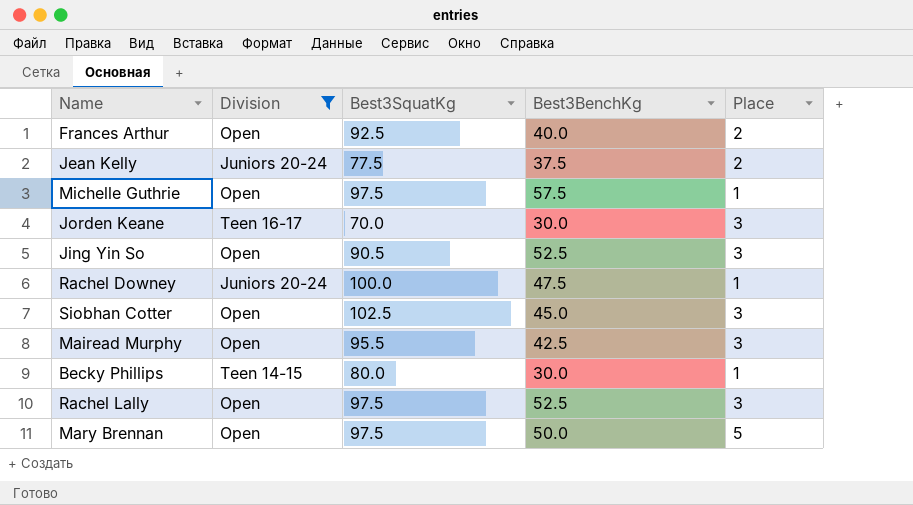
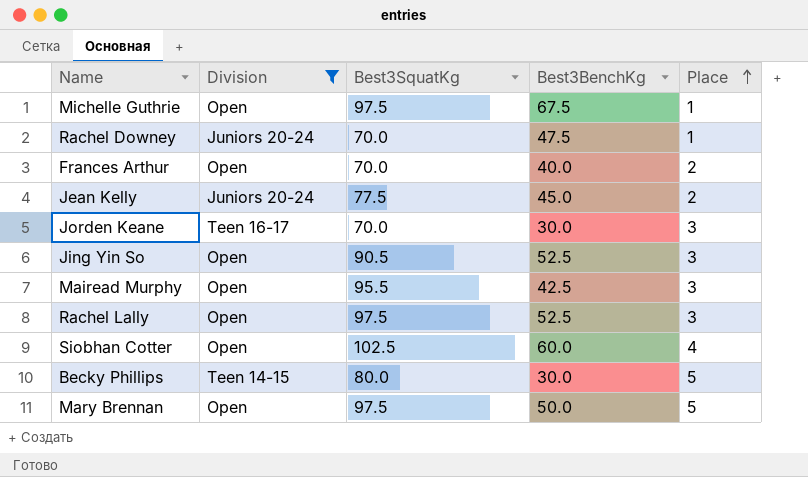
row order: none -> Place ascending
Michelle Guthrie | Best3BenchKg: 57.5 -> 67.5
Rachel Downey | Best3SquatKg: 100.0 -> 70.0
Frances Arthur | Best3SquatKg: 92.5 -> 70.0
Jean Kelly | Best3BenchKg: 37.5 -> 45.0
Siobhan Cotter | Best3BenchKg: 45.0 -> 60.0
Siobhan Cotter | Place: 3 -> 4
Becky Phillips | Place: 1 -> 5

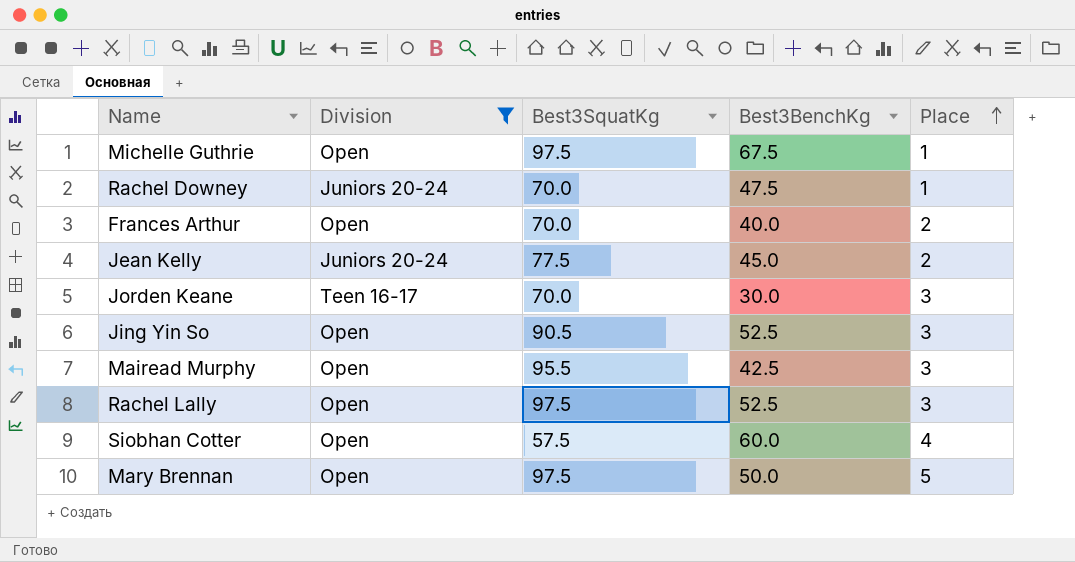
row Becky Phillips: Teen 14-15 | 80.0 | 30.0 | 5 -> none
Siobhan Cotter | Best3SquatKg: 102.5 -> 57.5

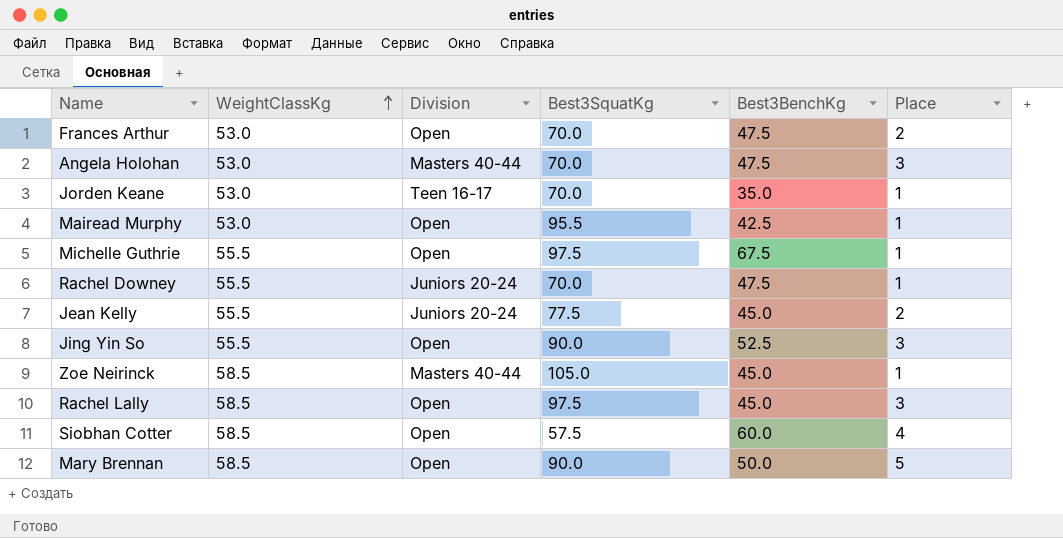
filter: Division != Masters 40-44 -> none
row order: Place ascending -> WeightClassKg ascending
column WeightClassKg | position: none -> 2
Frances Arthur | Best3BenchKg: 40.0 -> 47.5
Jorden Keane | Best3BenchKg: 30.0 -> 35.0
Jorden Keane | Place: 3 -> 1
Mairead Murphy | Place: 3 -> 1
Jing Yin So | Best3SquatKg: 90.5 -> 90.0
Rachel Lally | Best3BenchKg: 52.5 -> 45.0
Mary Brennan | Best3SquatKg: 97.5 -> 90.0

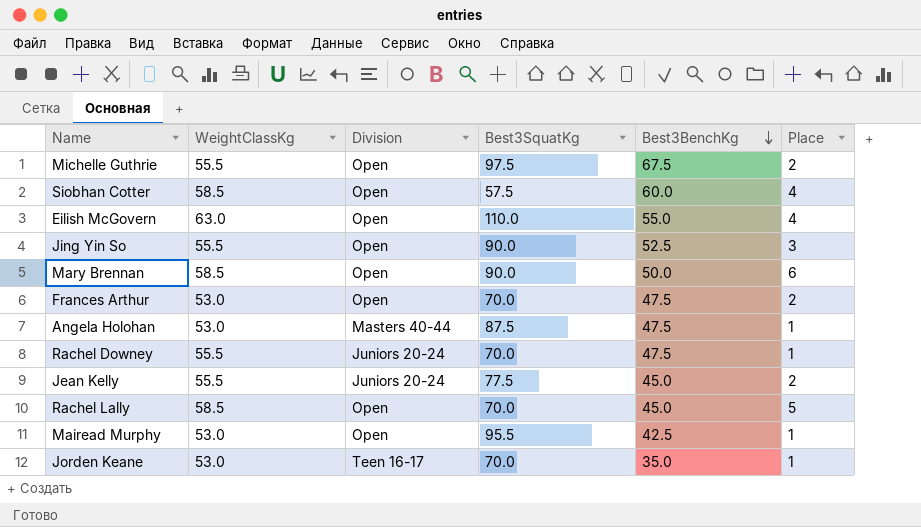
row order: WeightClassKg ascending -> Best3BenchKg descending
row Zoe Neirinck: 58.5 | Masters 40-44 | 105.0 | 45.0 | 1 -> none
Michelle Guthrie | Place: 1 -> 2
row Eilish McGovern: none -> 63.0 | Open | 110.0 | 55.0 | 4
Mary Brennan | Place: 5 -> 6
Angela Holohan | Best3SquatKg: 70.0 -> 87.5
Angela Holohan | Place: 3 -> 1
Rachel Lally | Best3SquatKg: 97.5 -> 70.0
Rachel Lally | Place: 3 -> 5

